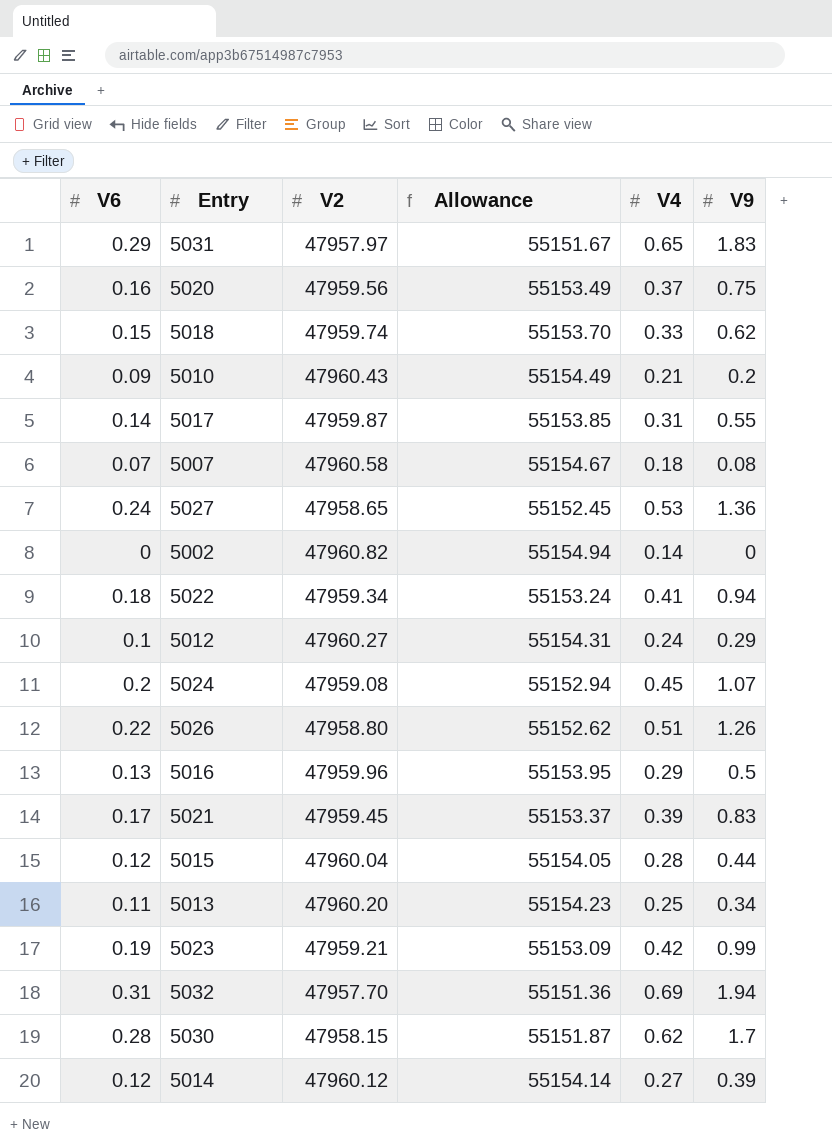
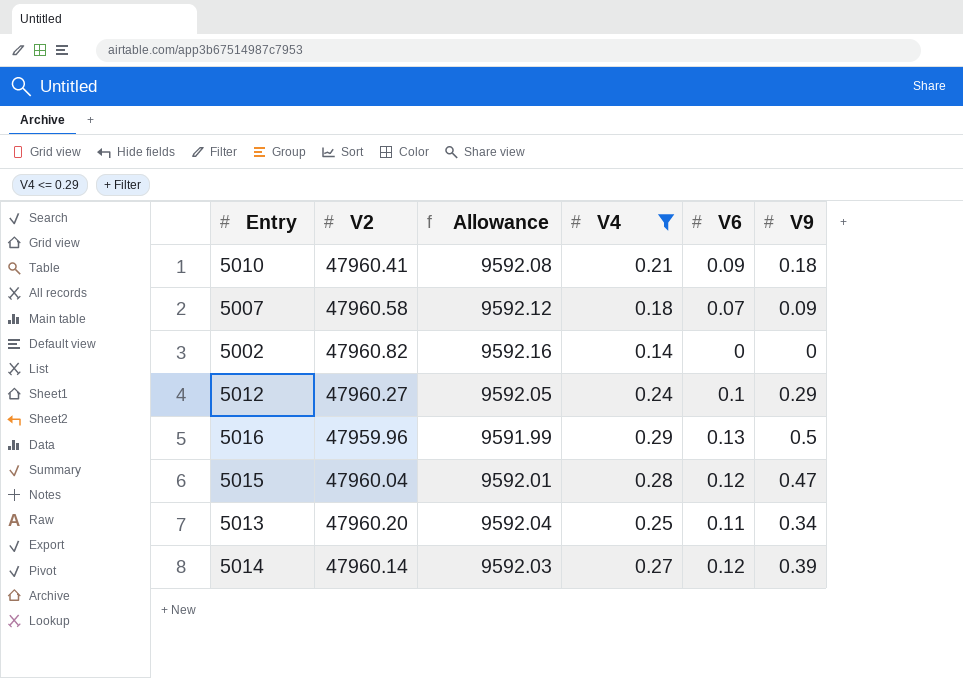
filter: none -> V4 <= 0.29
column Allowance | formula: [V2] * 1.15 -> [V2] * 0.2
column V6 | position: 1 -> 5
5010 | V2: 47960.43 -> 47960.41
5010 | V9: 0.2 -> 0.18
5007 | V9: 0.08 -> 0.09
5015 | V9: 0.44 -> 0.47
5014 | V2: 47960.12 -> 47960.14

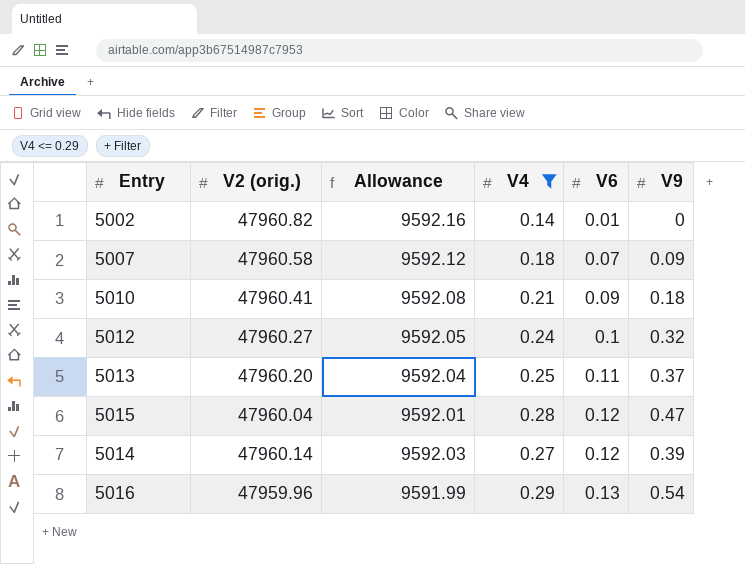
row order: none -> V6 ascending
column name: V2 -> V2 (orig.)
5002 | V6: 0 -> 0.01
5012 | V9: 0.29 -> 0.32
5013 | V9: 0.34 -> 0.37
5016 | V9: 0.5 -> 0.54

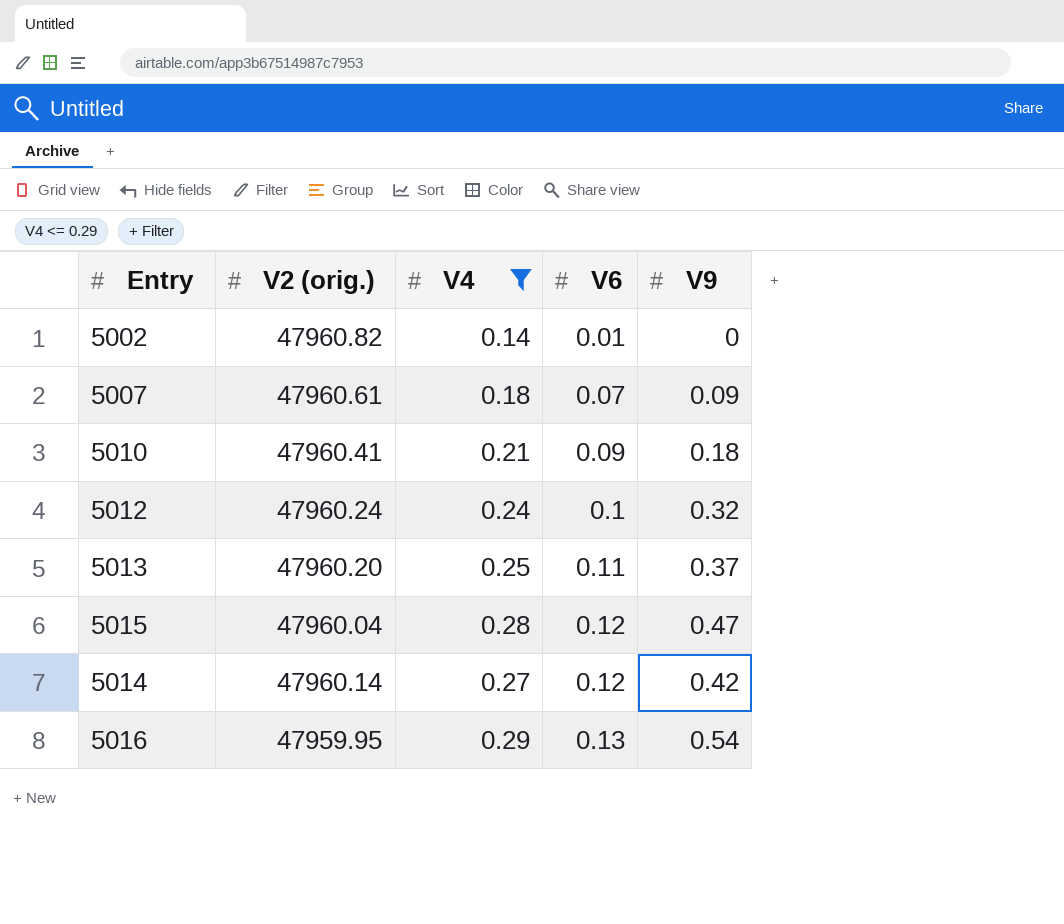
column Allowance | formula: [V2 (orig.)] * 0.2 -> none
5007 | V2 (orig.): 47960.58 -> 47960.61
5012 | V2 (orig.): 47960.27 -> 47960.24
5014 | V9: 0.39 -> 0.42
5016 | V2 (orig.): 47959.96 -> 47959.95

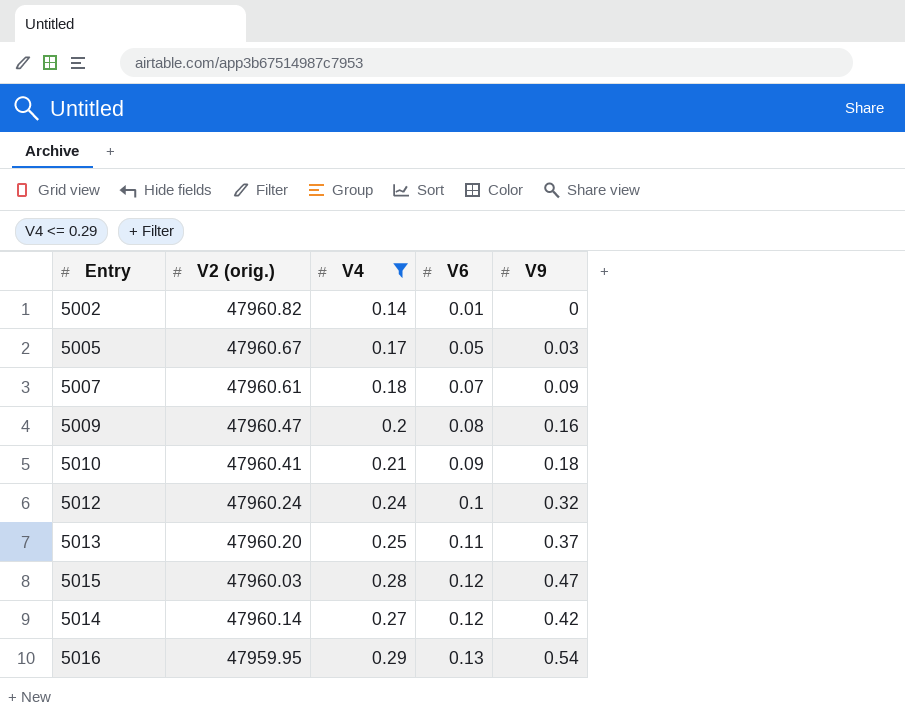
row 5005: none -> 47960.67 | 0.17 | 0.05 | 0.03
row 5009: none -> 47960.47 | 0.2 | 0.08 | 0.16
5015 | V2 (orig.): 47960.04 -> 47960.03

